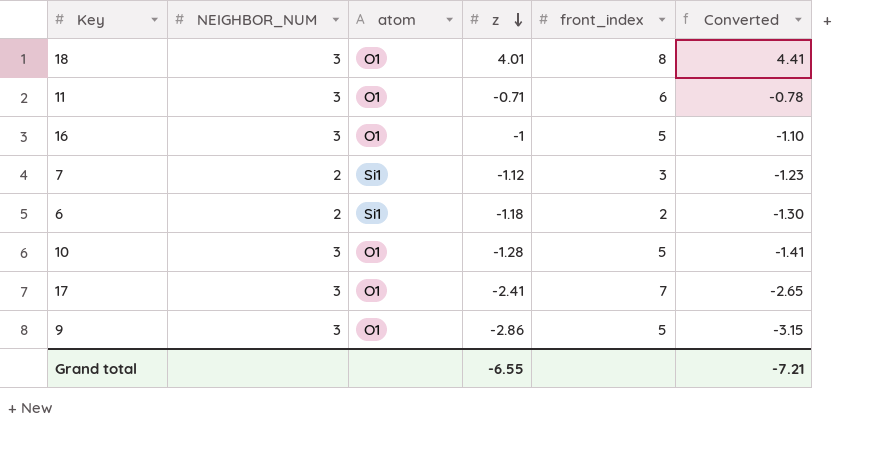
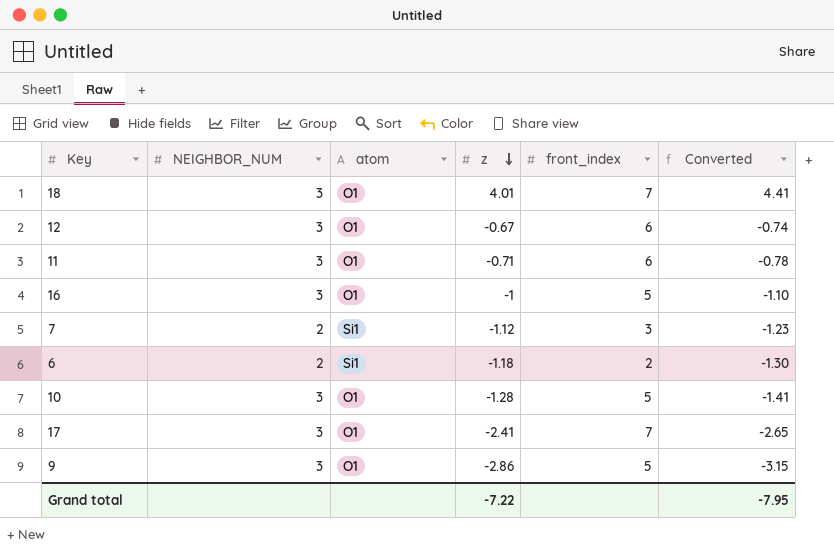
18 | front_index: 8 -> 7
row 12: none -> 3 | O1 | -0.67 | 6 | -0.74
Grand total | z: -6.55 -> -7.22
Grand total | Converted: -7.21 -> -7.95

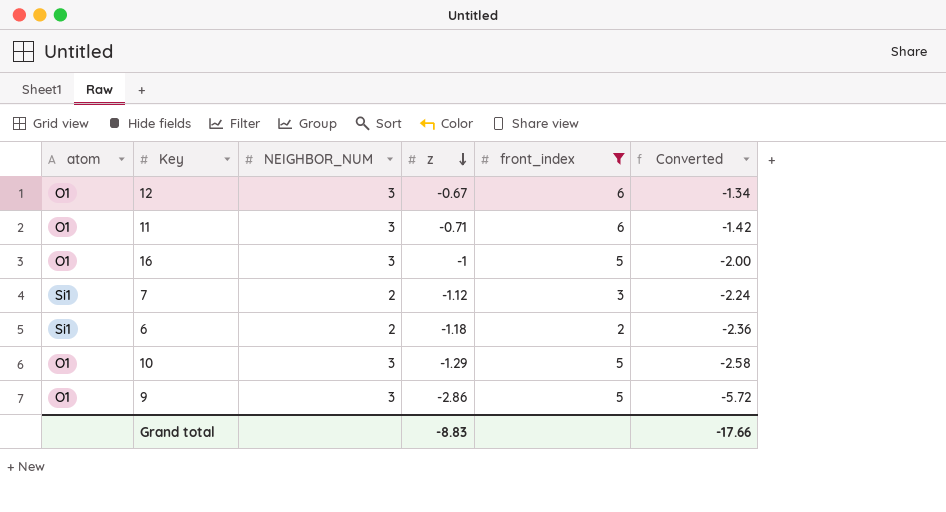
filter: none -> front_index != 7
column atom | position: 3 -> 1
column Converted | formula: [z] * 1.1 -> [z] * 2
10 | z: -1.28 -> -1.29
Grand total | z: -7.22 -> -8.83
Grand total | Converted: -7.95 -> -17.66

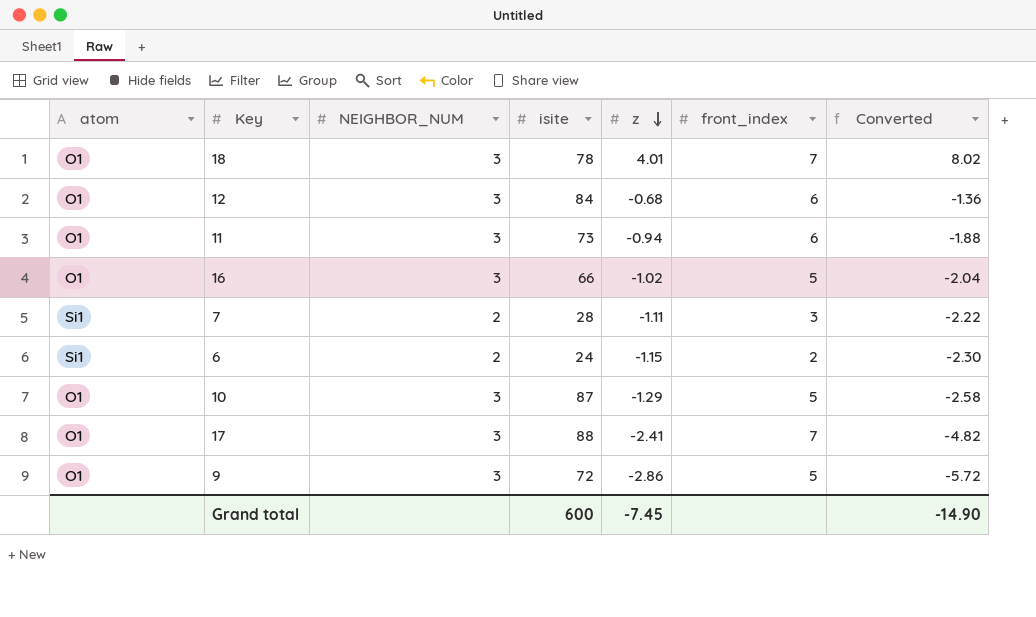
filter: front_index != 7 -> none
column isite | position: none -> 4
12 | z: -0.67 -> -0.68
12 | Converted: -1.34 -> -1.36
11 | z: -0.71 -> -0.94
11 | Converted: -1.42 -> -1.88
16 | z: -1 -> -1.02
16 | Converted: -2.00 -> -2.04
7 | z: -1.12 -> -1.11
7 | Converted: -2.24 -> -2.22
6 | z: -1.18 -> -1.15
6 | Converted: -2.36 -> -2.30
Grand total | z: -8.83 -> -7.45
Grand total | Converted: -17.66 -> -14.90

